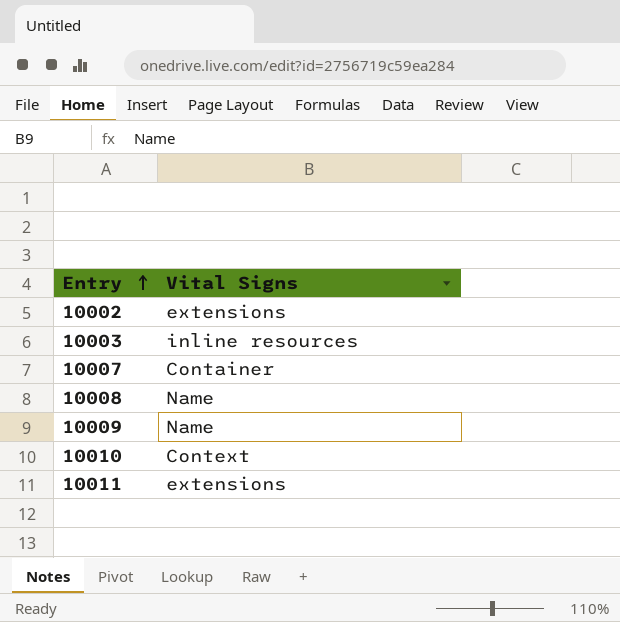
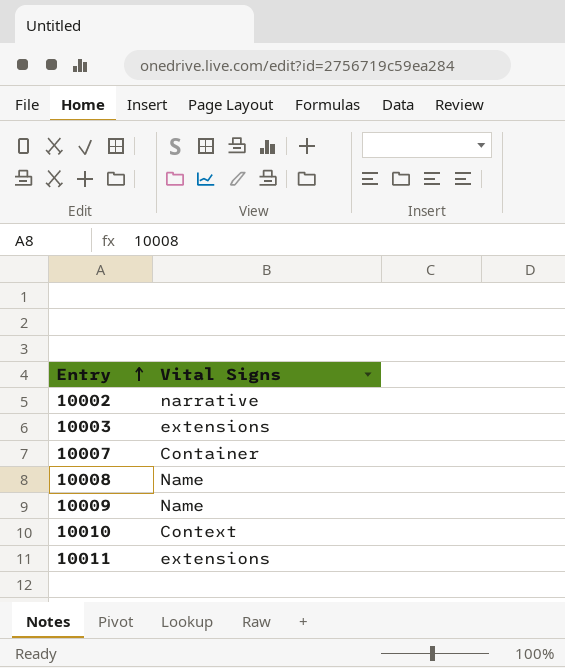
10002 | Vital Signs: extensions -> narrative
10003 | Vital Signs: inline resources -> extensions

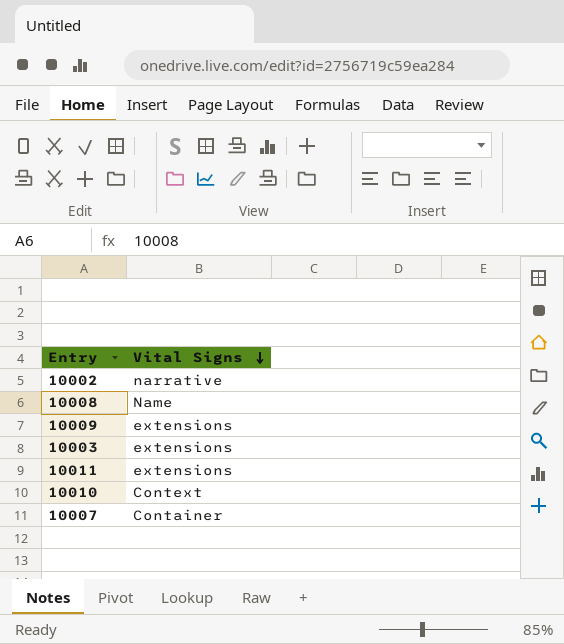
row order: Entry ascending -> Vital Signs descending
10009 | Vital Signs: Name -> extensions

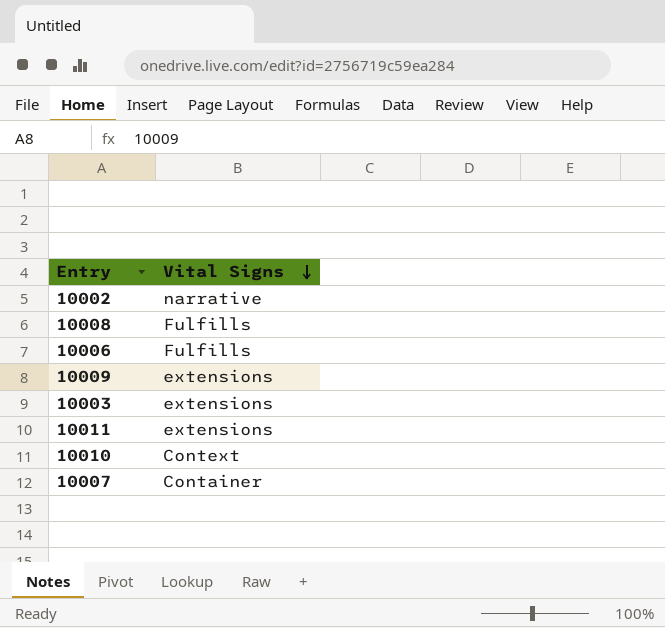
10008 | Vital Signs: Name -> Fulfills
row 10006: none -> Fulfills

